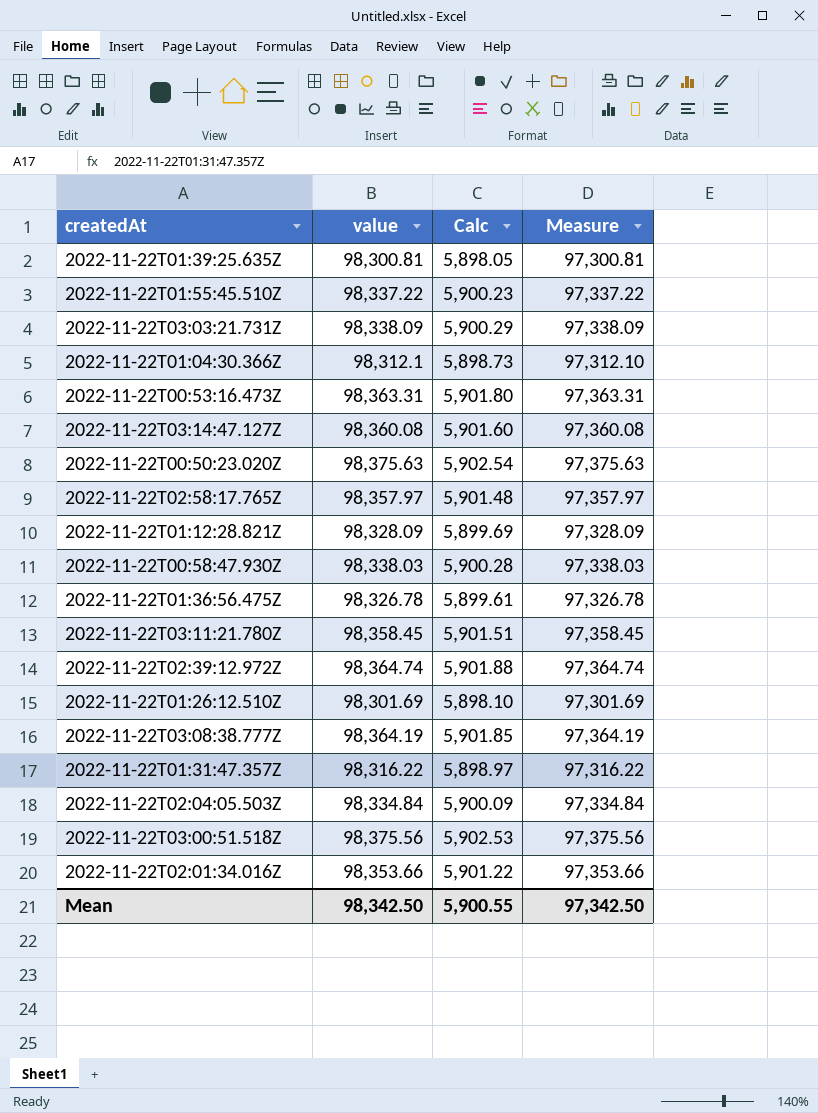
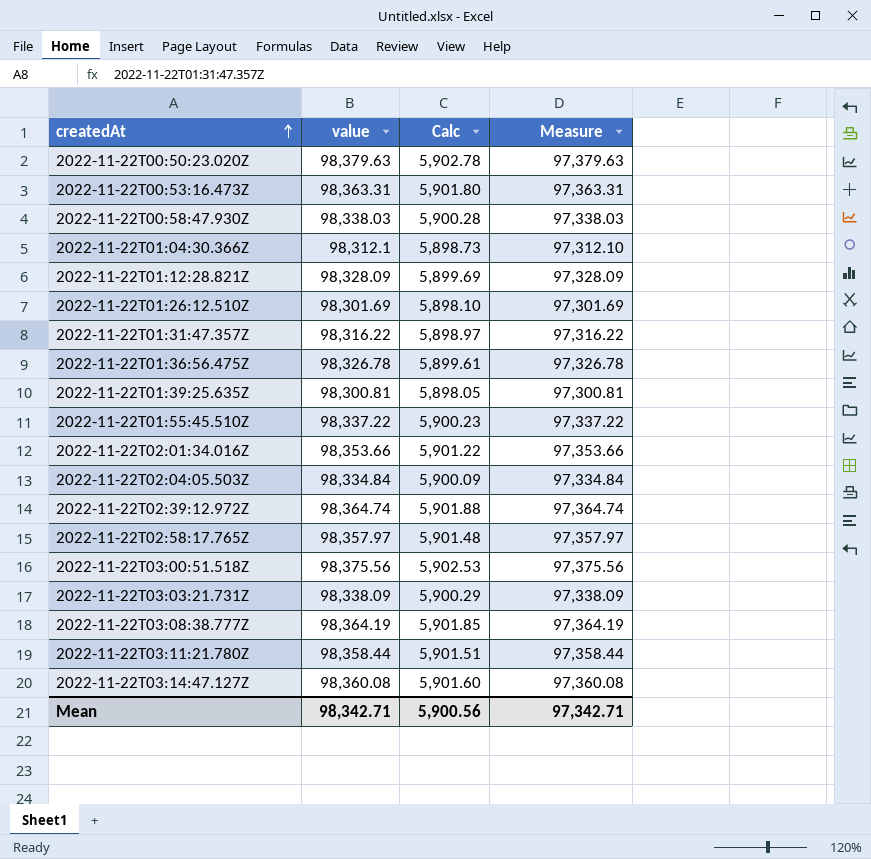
row order: none -> createdAt ascending
2022-11-22T00:50:23.020Z | value: 98,375.63 -> 98,379.63
2022-11-22T00:50:23.020Z | Calc: 5,902.54 -> 5,902.78
2022-11-22T00:50:23.020Z | Measure: 97,375.63 -> 97,379.63
2022-11-22T03:11:21.780Z | value: 98,358.45 -> 98,358.44
2022-11-22T03:11:21.780Z | Measure: 97,358.45 -> 97,358.44
Mean | value: 98,342.50 -> 98,342.71
Mean | Calc: 5,900.55 -> 5,900.56
Mean | Measure: 97,342.50 -> 97,342.71

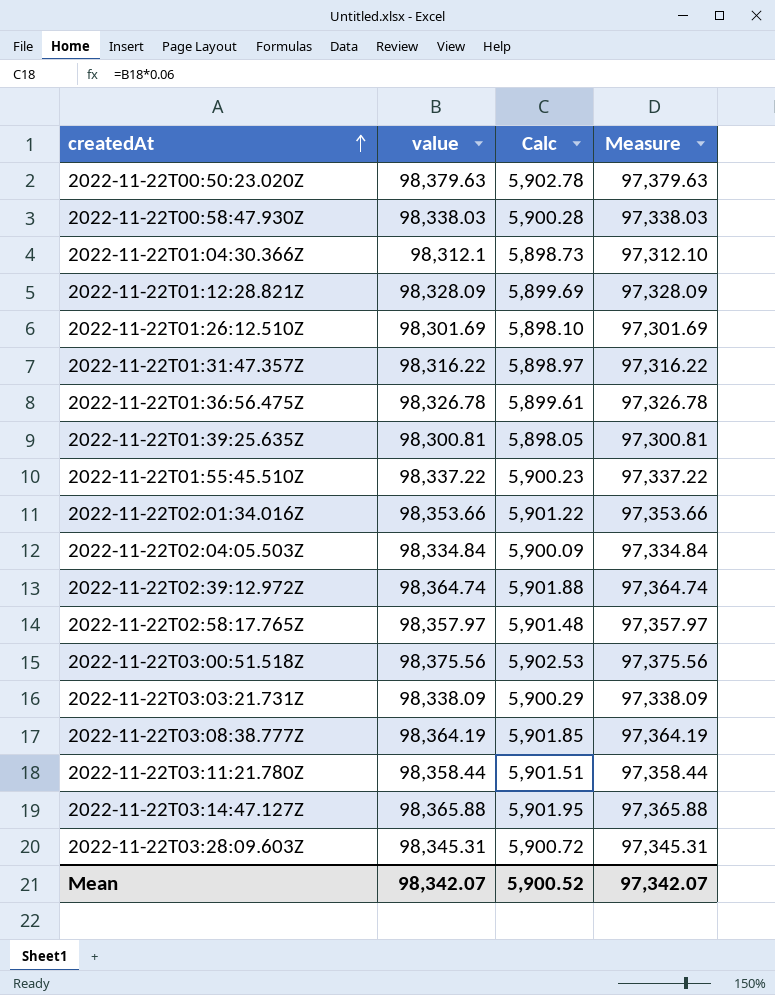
row 2022-11-22T00:53:16.473Z: 98,363.31 | 5,901.80 | 97,363.31 -> none
2022-11-22T03:14:47.127Z | value: 98,360.08 -> 98,365.88
2022-11-22T03:14:47.127Z | Calc: 5,901.60 -> 5,901.95
2022-11-22T03:14:47.127Z | Measure: 97,360.08 -> 97,365.88
row 2022-11-22T03:28:09.603Z: none -> 98,345.31 | 5,900.72 | 97,345.31
Mean | value: 98,342.71 -> 98,342.07
Mean | Calc: 5,900.56 -> 5,900.52
Mean | Measure: 97,342.71 -> 97,342.07

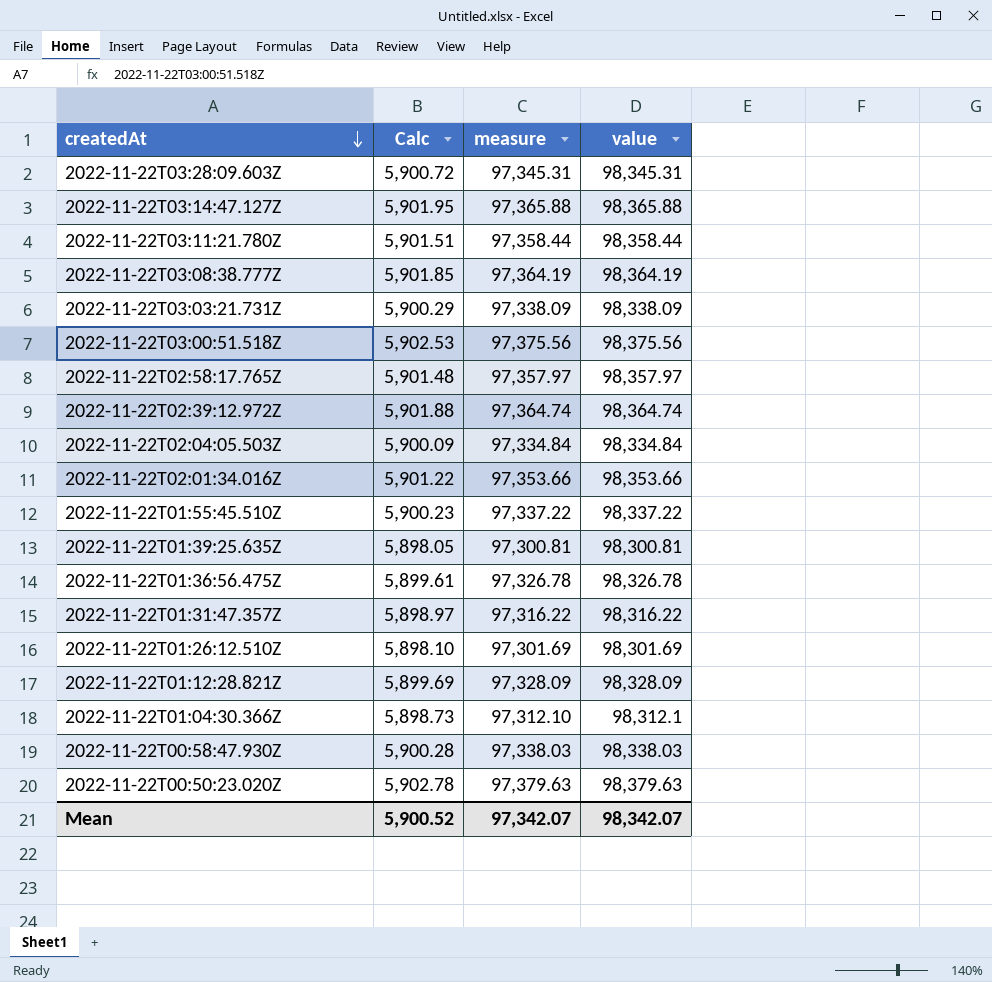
row order: createdAt ascending -> createdAt descending
column name: Measure -> measure
column value | position: 2 -> 4

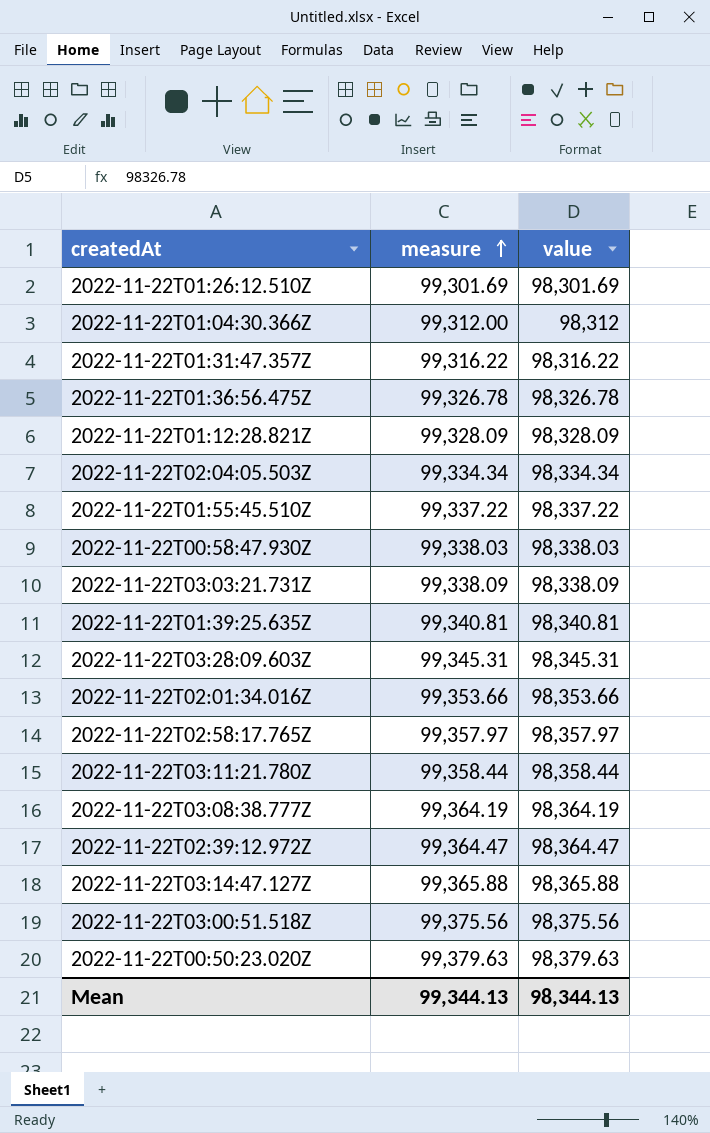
row order: createdAt descending -> measure ascending
column Calc | formula: [value] * 0.06 -> none
column measure | formula: [value] - 1000 -> [value] + 1000
2022-11-22T01:04:30.366Z | value: 98,312.1 -> 98,312
2022-11-22T02:04:05.503Z | value: 98,334.84 -> 98,334.34
2022-11-22T01:39:25.635Z | value: 98,300.81 -> 98,340.81
2022-11-22T02:39:12.972Z | value: 98,364.74 -> 98,364.47
Mean | measure: 97,342.07 -> 99,344.13
Mean | value: 98,342.07 -> 98,344.13

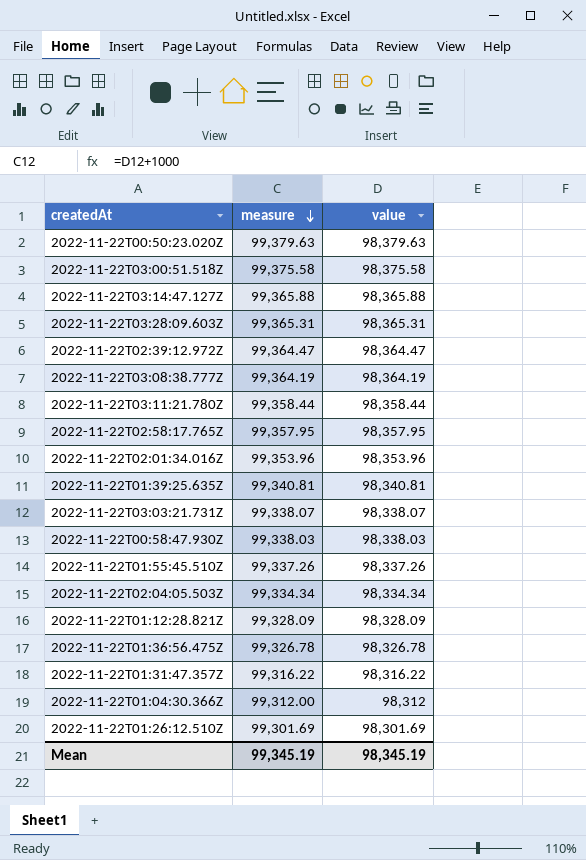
row order: measure ascending -> measure descending
2022-11-22T03:00:51.518Z | measure: 99,375.56 -> 99,375.58
2022-11-22T03:00:51.518Z | value: 98,375.56 -> 98,375.58
2022-11-22T03:28:09.603Z | measure: 99,345.31 -> 99,365.31
2022-11-22T03:28:09.603Z | value: 98,345.31 -> 98,365.31
2022-11-22T02:58:17.765Z | measure: 99,357.97 -> 99,357.95
2022-11-22T02:58:17.765Z | value: 98,357.97 -> 98,357.95
2022-11-22T02:01:34.016Z | measure: 99,353.66 -> 99,353.96
2022-11-22T02:01:34.016Z | value: 98,353.66 -> 98,353.96
2022-11-22T03:03:21.731Z | measure: 99,338.09 -> 99,338.07
2022-11-22T03:03:21.731Z | value: 98,338.09 -> 98,338.07
2022-11-22T01:55:45.510Z | measure: 99,337.22 -> 99,337.26
2022-11-22T01:55:45.510Z | value: 98,337.22 -> 98,337.26
Mean | measure: 99,344.13 -> 99,345.19
Mean | value: 98,344.13 -> 98,345.19

